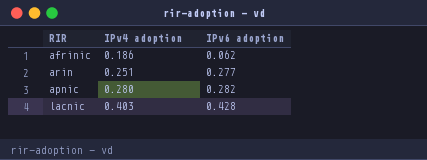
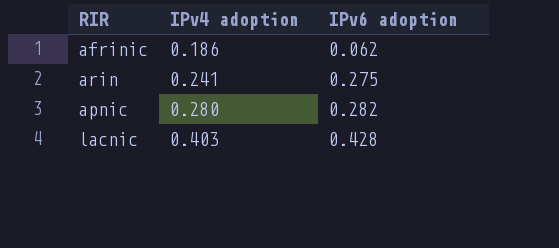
arin | IPv4 adoption: 0.251 -> 0.241
arin | IPv6 adoption: 0.277 -> 0.275

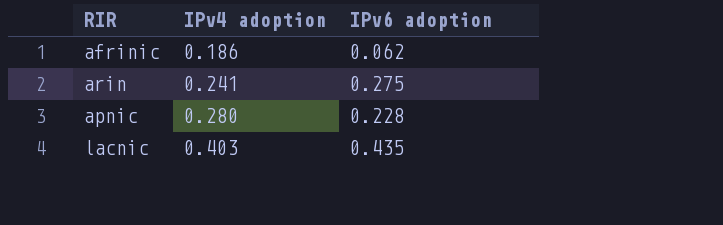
apnic | IPv6 adoption: 0.282 -> 0.228
lacnic | IPv6 adoption: 0.428 -> 0.435

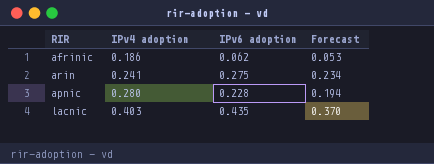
column Forecast | formula: none -> [IPv6 adoption] * 0.85

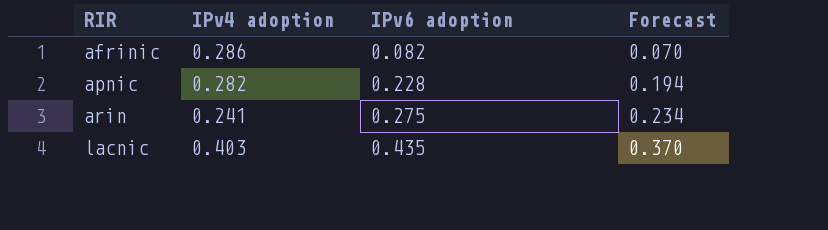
row order: IPv4 adoption ascending -> RIR ascending
afrinic | IPv4 adoption: 0.186 -> 0.286
afrinic | IPv6 adoption: 0.062 -> 0.082
afrinic | Forecast: 0.053 -> 0.070
apnic | IPv4 adoption: 0.280 -> 0.282

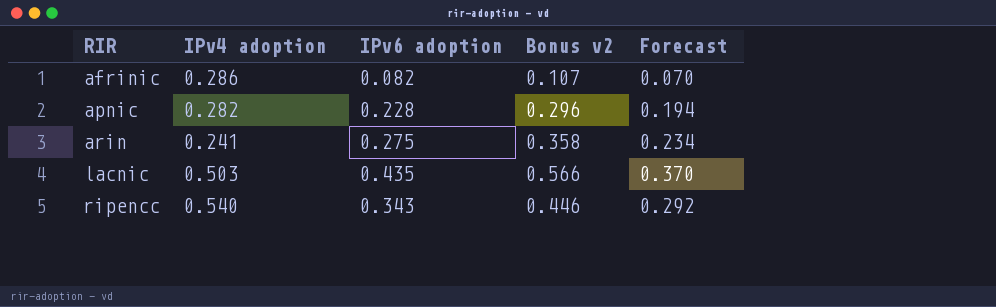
column Bonus v2 | formula: none -> [IPv6 adoption] * 1.3
lacnic | IPv4 adoption: 0.403 -> 0.503
row ripencc: none -> 0.540 | 0.343 | 0.446 | 0.292

